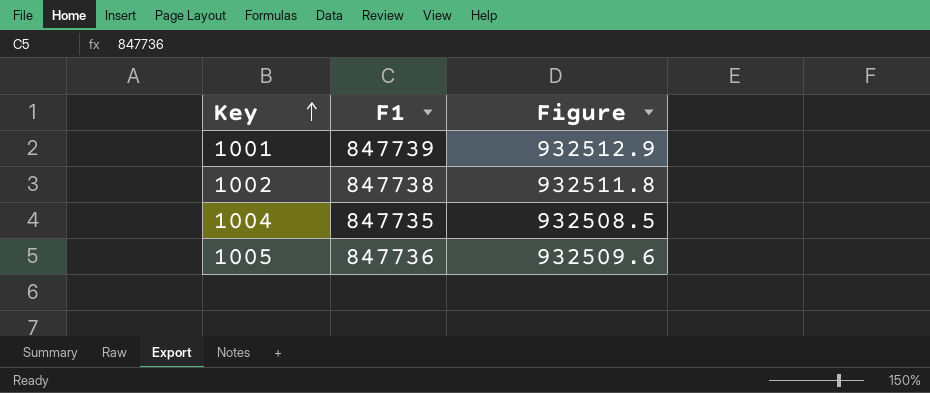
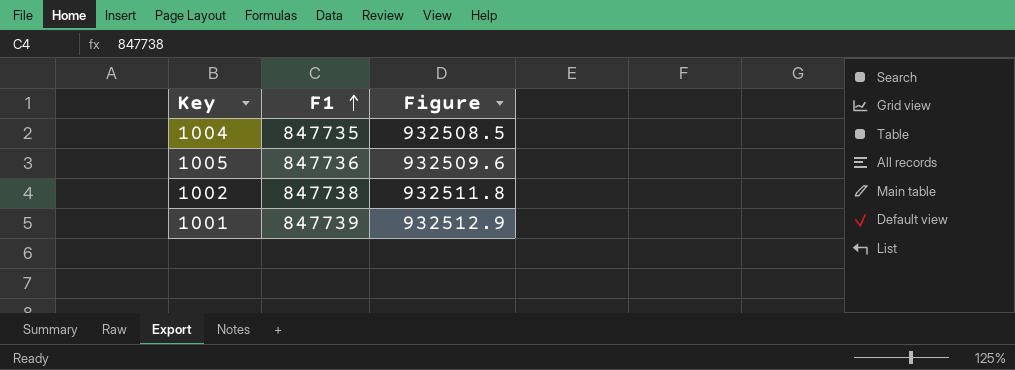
row order: Key ascending -> F1 ascending

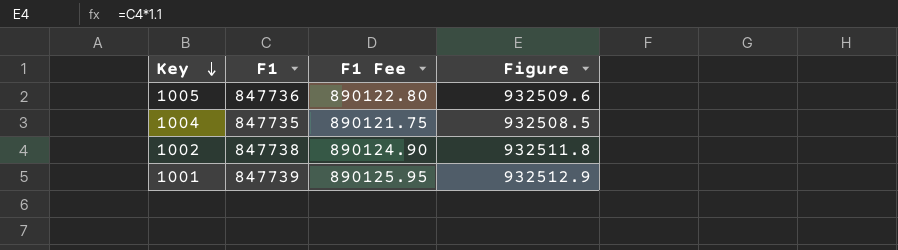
row order: F1 ascending -> Key descending
column F1 Fee | formula: none -> [F1] * 1.05

